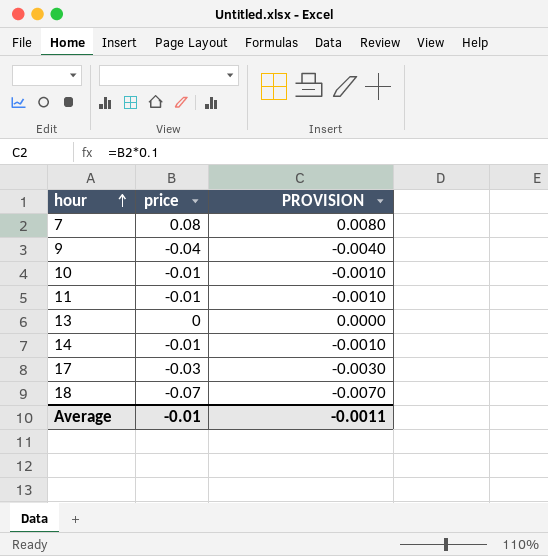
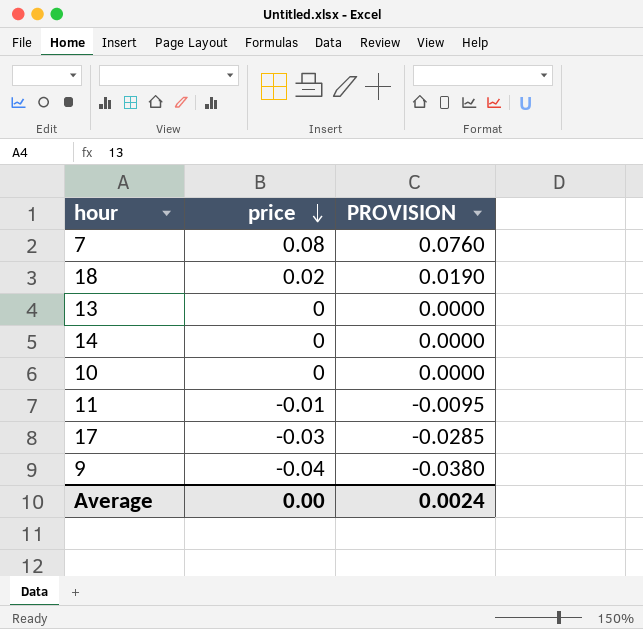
row order: hour ascending -> price descending
column PROVISION | formula: [price] * 0.1 -> [price] * 0.95
18 | price: -0.07 -> 0.02
14 | price: -0.01 -> 0
10 | price: -0.01 -> 0
Average | price: -0.01 -> 0.00
Average | PROVISION: -0.0011 -> 0.0024

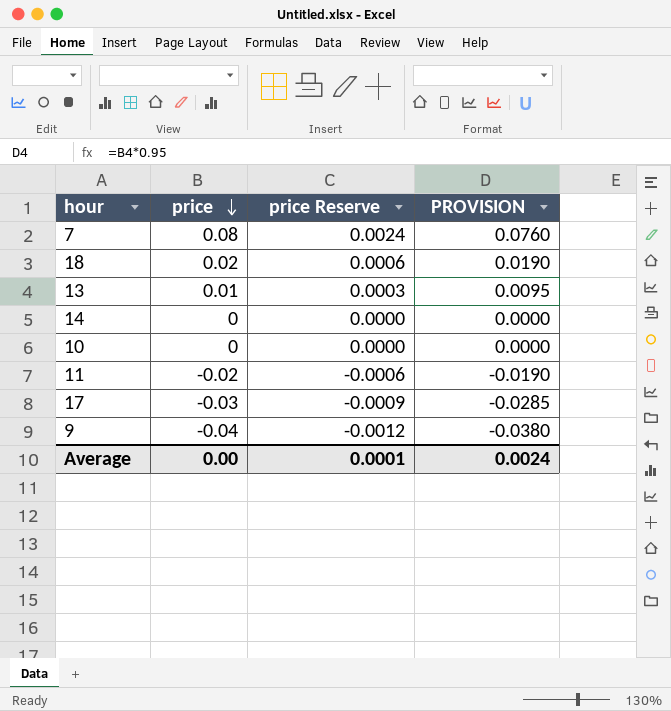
column price Reserve | formula: none -> [price] * 0.03
13 | price: 0 -> 0.01
13 | PROVISION: 0.0000 -> 0.0095
11 | price: -0.01 -> -0.02
11 | PROVISION: -0.0095 -> -0.0190

